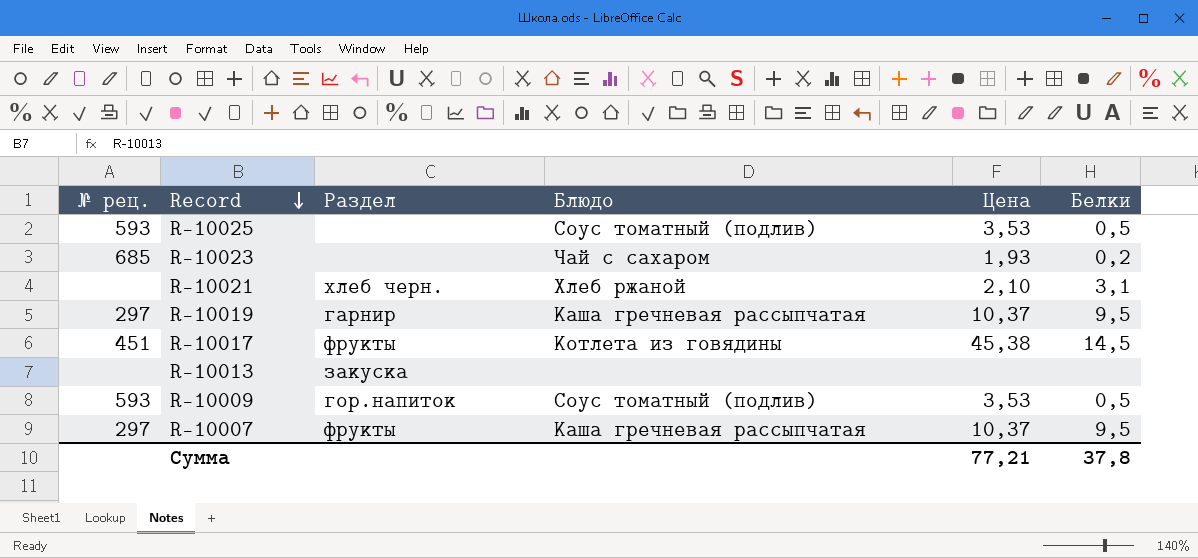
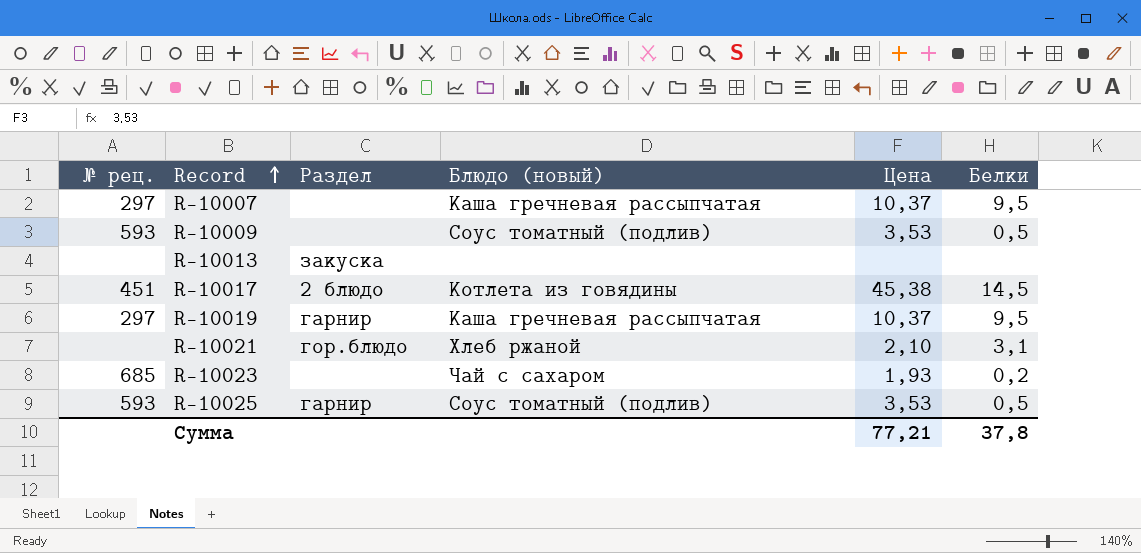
row order: Record descending -> Record ascending
column name: Блюдо -> Блюдо (новый)
R-10007 | Раздел: фрукты -> none
R-10009 | Раздел: гор.напиток -> none
R-10017 | Раздел: фрукты -> 2 блюдо
R-10021 | Раздел: хлеб черн. -> гор.блюдо
R-10025 | Раздел: none -> гарнир

